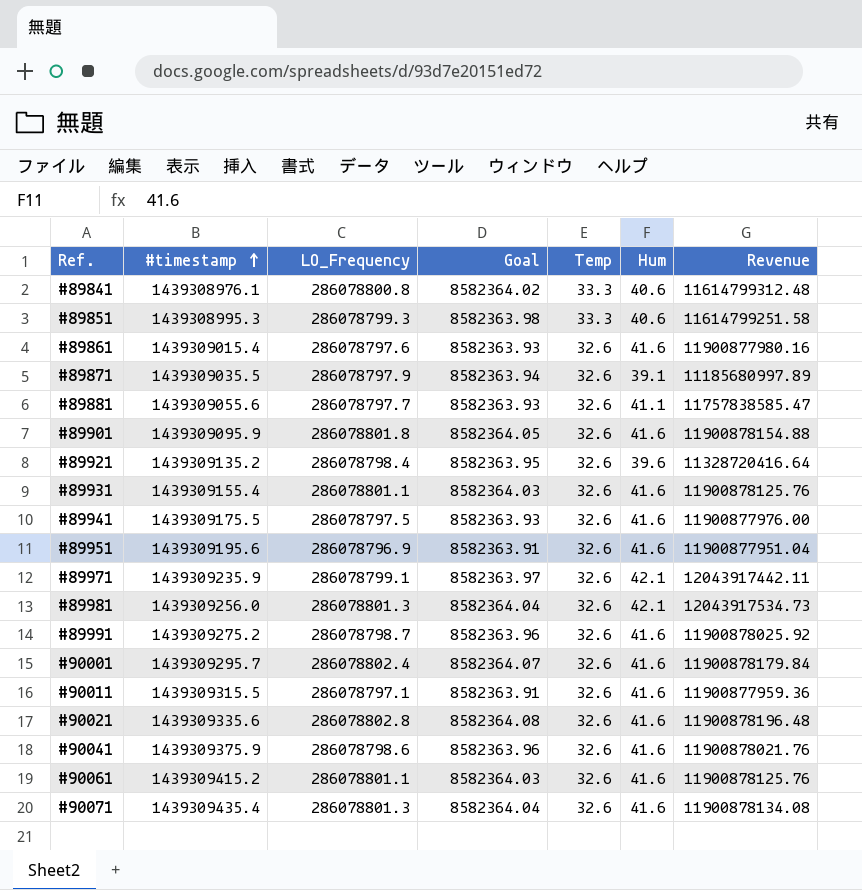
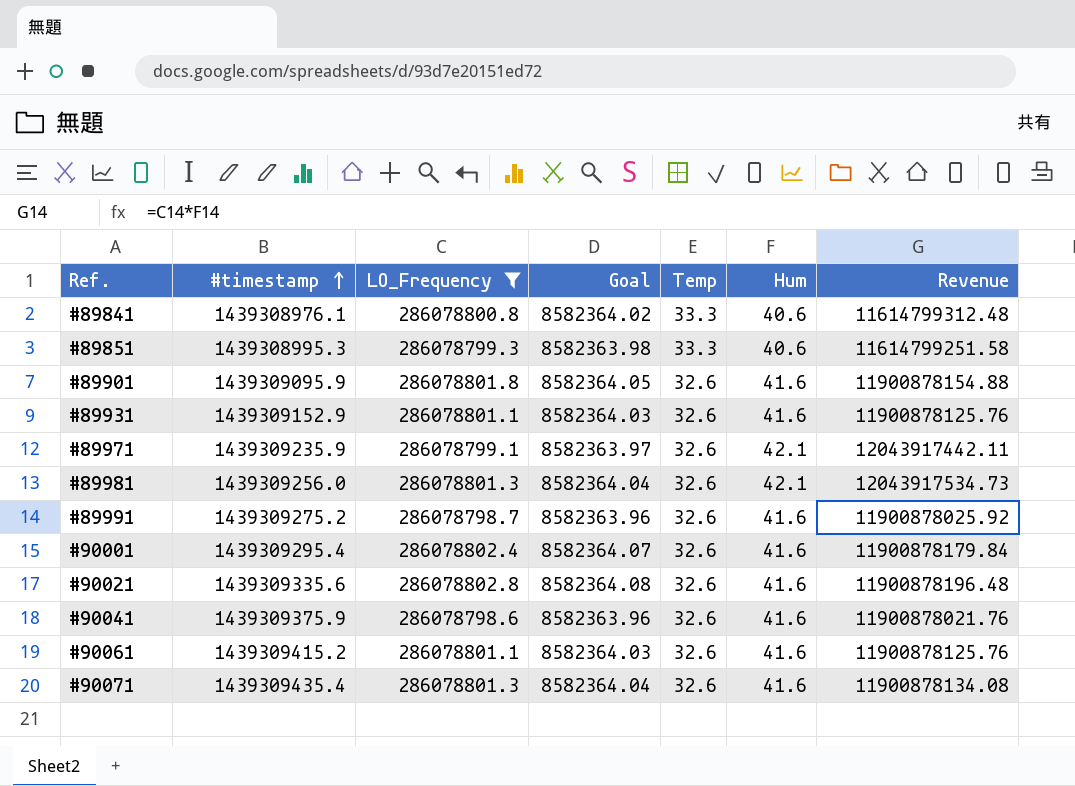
filter: none -> LO_Frequency >= 286078798.6
#89931 | #timestamp: 1439309155.4 -> 1439309152.9
#90001 | #timestamp: 1439309295.7 -> 1439309295.4

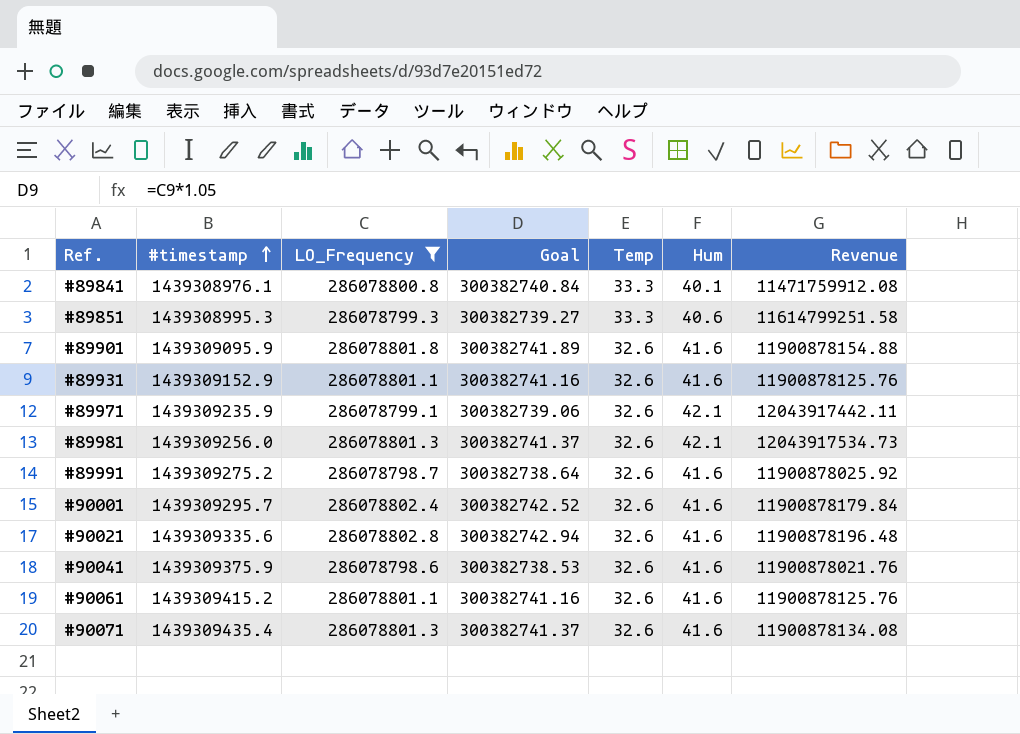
column Goal | formula: [LO_Frequency] * 0.03 -> [LO_Frequency] * 1.05
#89841 | Hum: 40.6 -> 40.1
#89841 | Revenue: 11614799312.48 -> 11471759912.08
#90001 | #timestamp: 1439309295.4 -> 1439309295.7

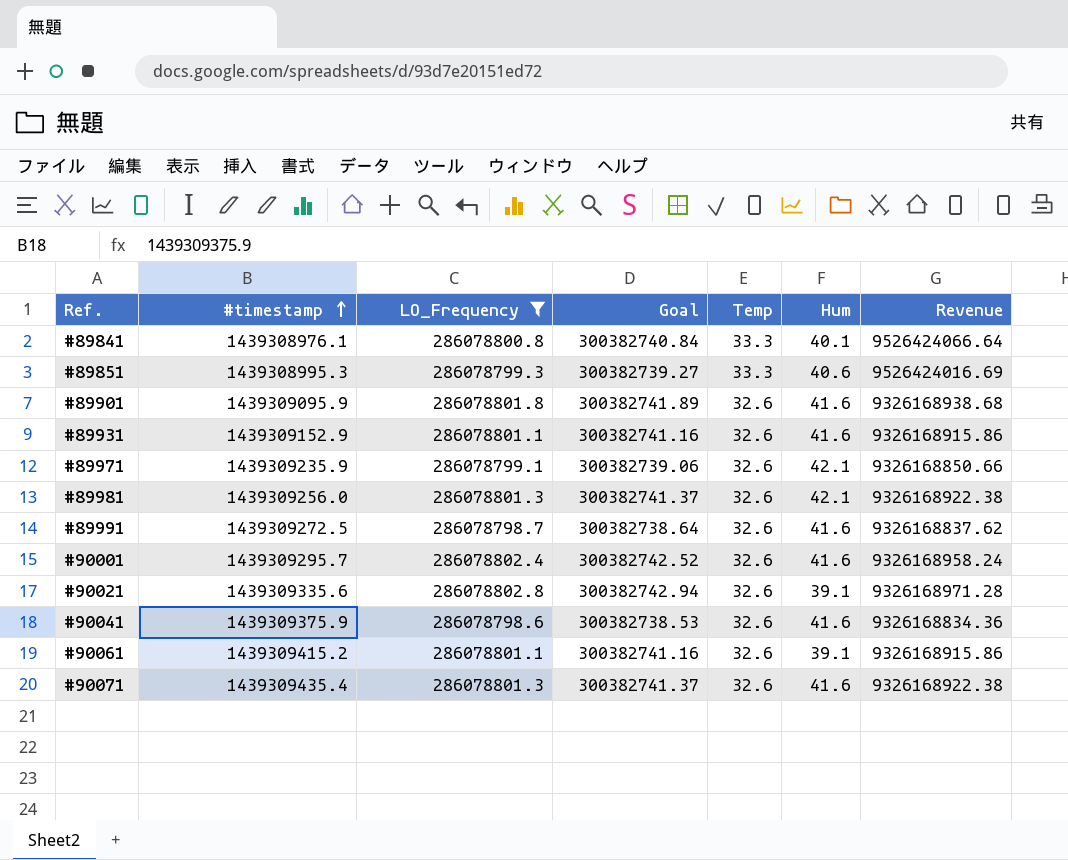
column Revenue | formula: [LO_Frequency] * [Hum] -> [LO_Frequency] * [Temp]
#89991 | #timestamp: 1439309275.2 -> 1439309272.5
#90021 | Hum: 41.6 -> 39.1
#90061 | Hum: 41.6 -> 39.1

